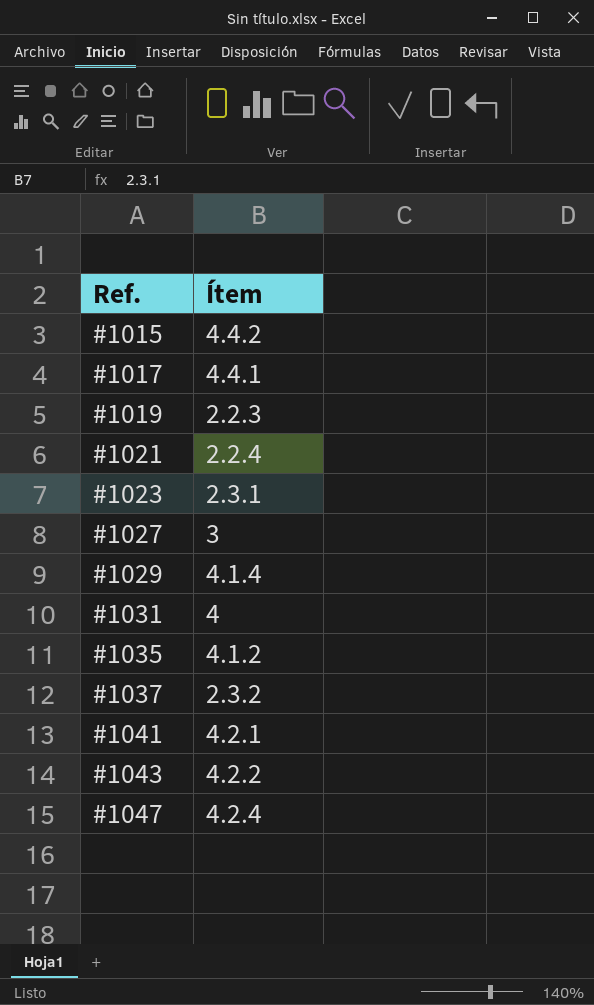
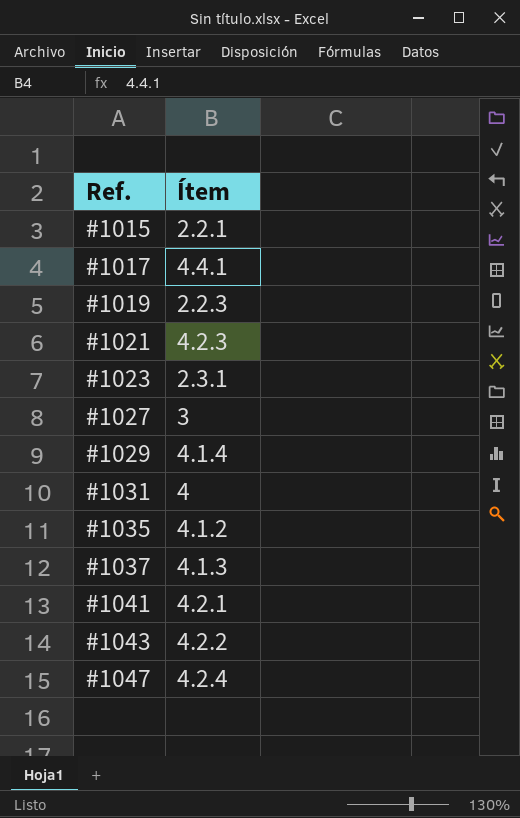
#1015 | Ítem: 4.4.2 -> 2.2.1
#1021 | Ítem: 2.2.4 -> 4.2.3
#1037 | Ítem: 2.3.2 -> 4.1.3

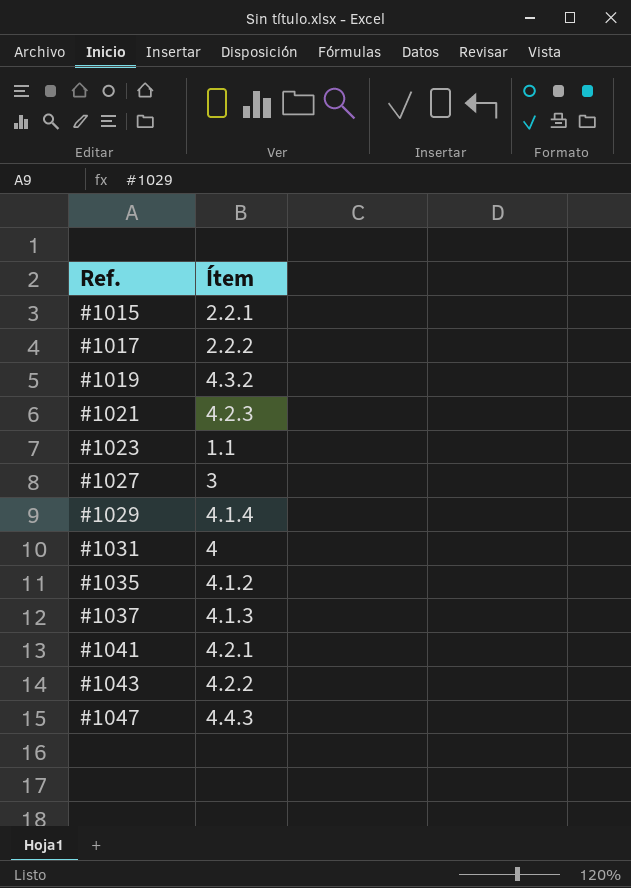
#1017 | Ítem: 4.4.1 -> 2.2.2
#1019 | Ítem: 2.2.3 -> 4.3.2
#1023 | Ítem: 2.3.1 -> 1.1
#1047 | Ítem: 4.2.4 -> 4.4.3

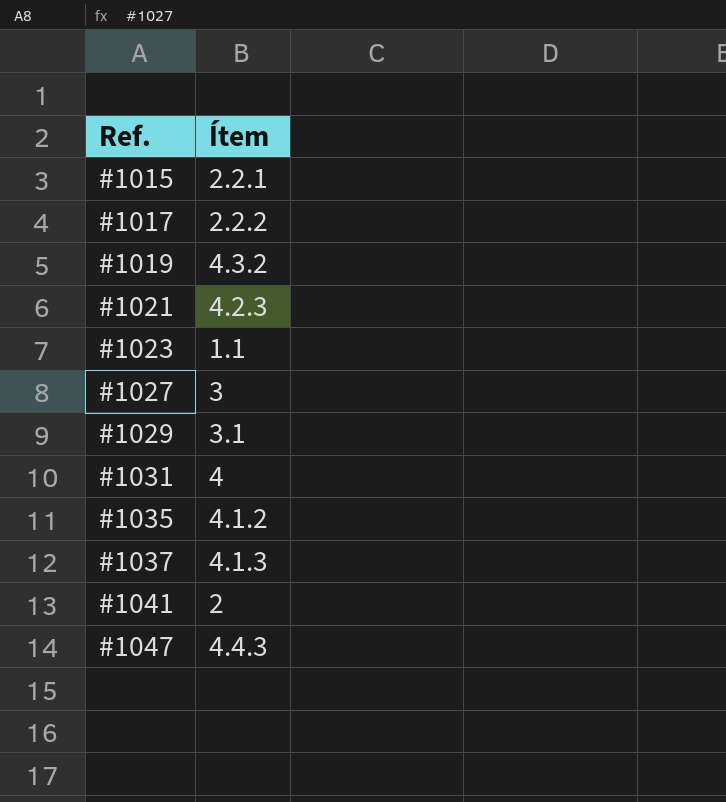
row #1043: 4.2.2 -> none
#1029 | Ítem: 4.1.4 -> 3.1
#1041 | Ítem: 4.2.1 -> 2

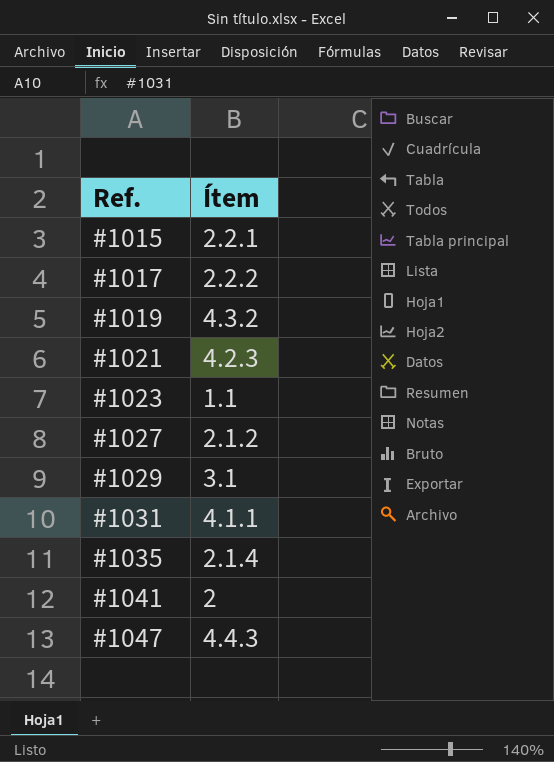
row #1037: 4.1.3 -> none
#1027 | Ítem: 3 -> 2.1.2
#1031 | Ítem: 4 -> 4.1.1
#1035 | Ítem: 4.1.2 -> 2.1.4

